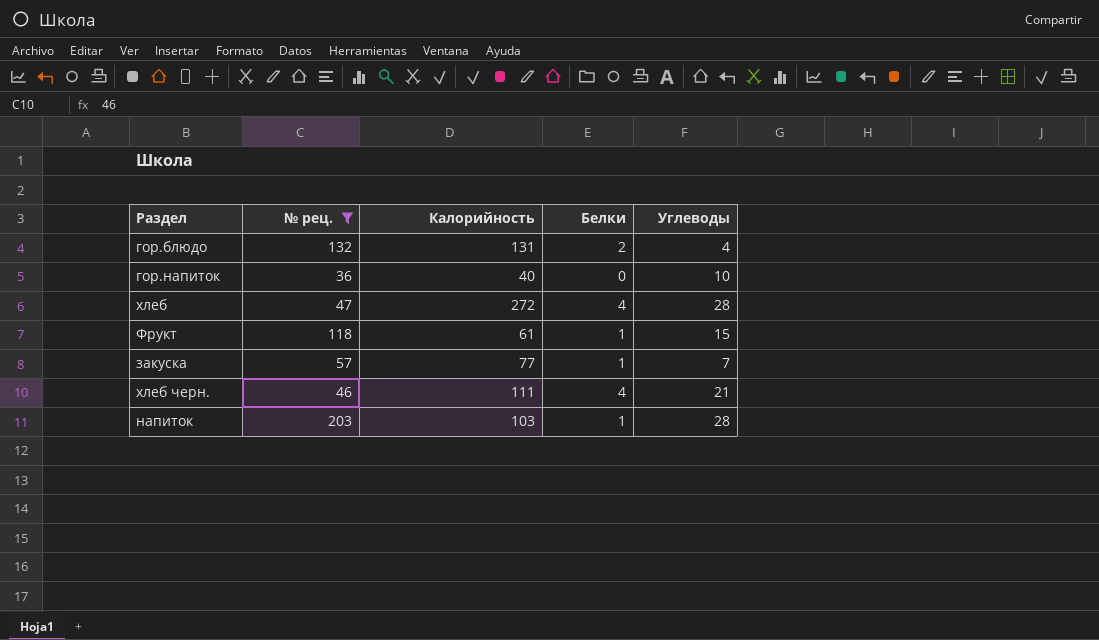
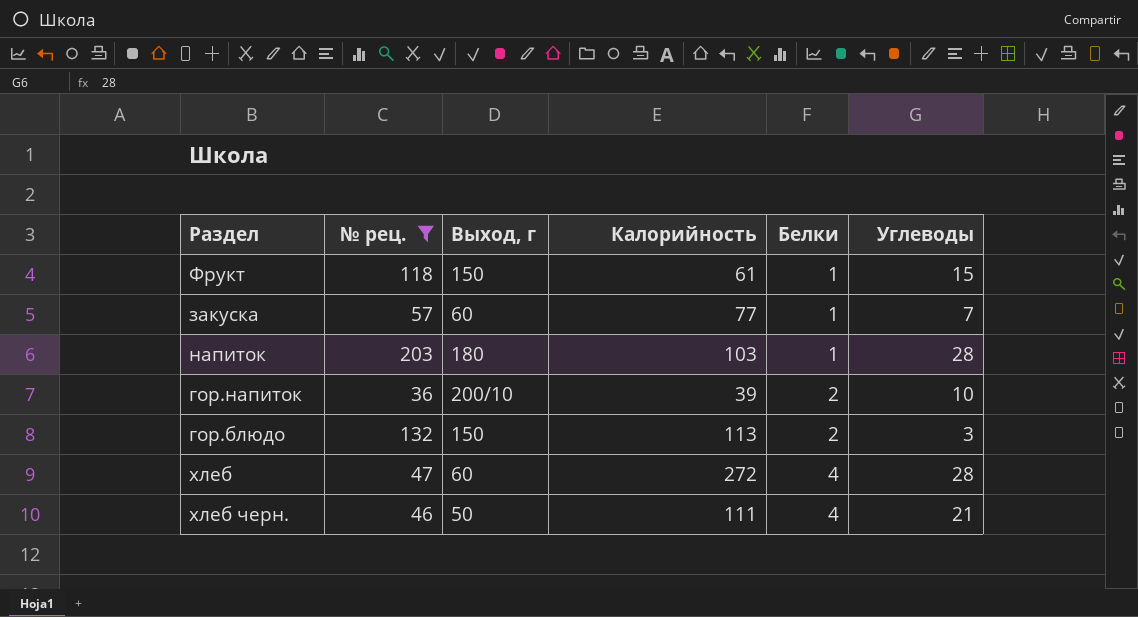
row order: none -> Белки ascending
column Выход, г | position: none -> 3
гор.напиток | Калорийность: 40 -> 39
гор.напиток | Белки: 0 -> 2
гор.блюдо | Калорийность: 131 -> 113
гор.блюдо | Углеводы: 4 -> 3

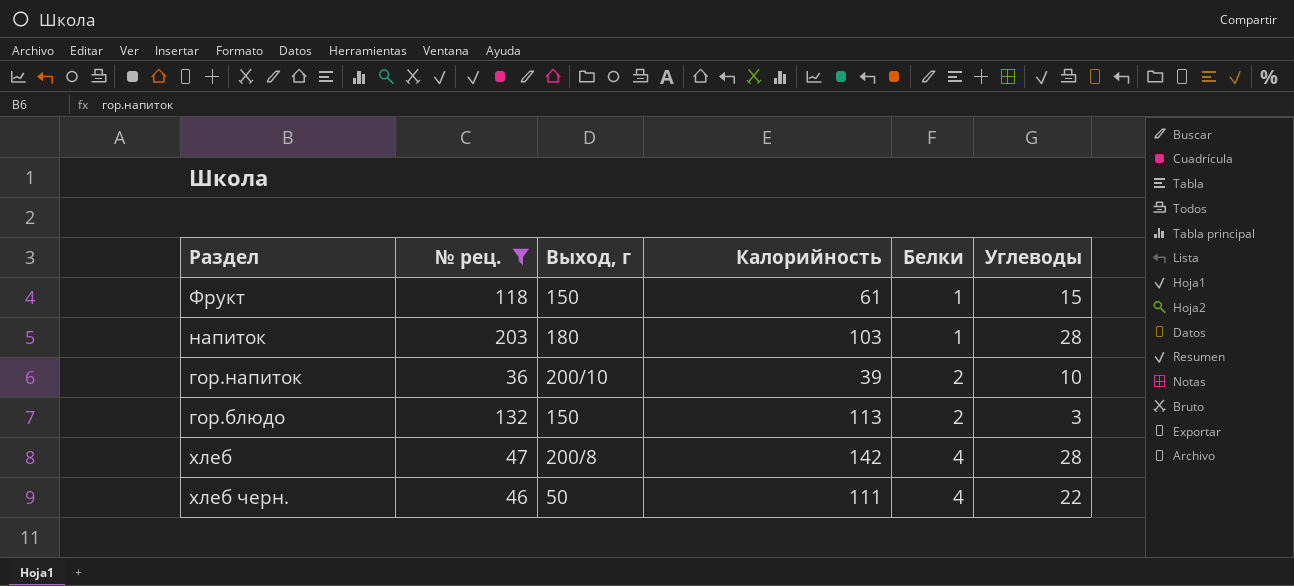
row закуска: 57 | 60 | 77 | 1 | 7 -> none
хлеб | Выход, г: 60 -> 200/8
хлеб | Калорийность: 272 -> 142
хлеб черн. | Углеводы: 21 -> 22

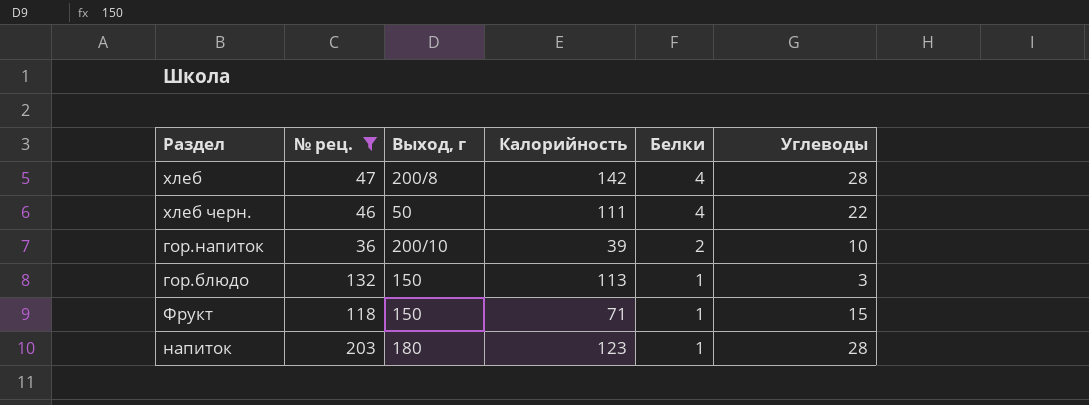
row order: Белки ascending -> Белки descending
гор.блюдо | Белки: 2 -> 1
Фрукт | Калорийность: 61 -> 71
напиток | Калорийность: 103 -> 123

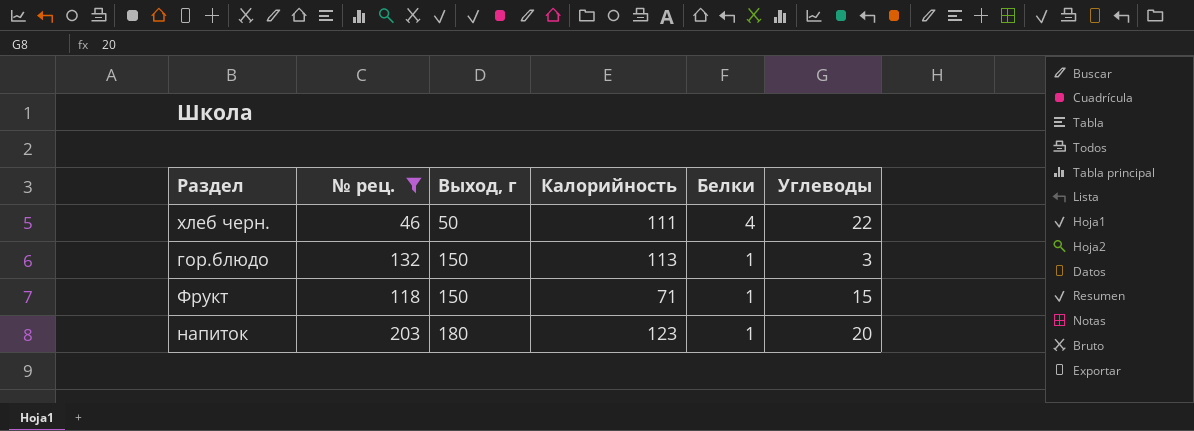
row хлеб: 47 | 200/8 | 142 | 4 | 28 -> none
row гор.напиток: 36 | 200/10 | 39 | 2 | 10 -> none
напиток | Углеводы: 28 -> 20

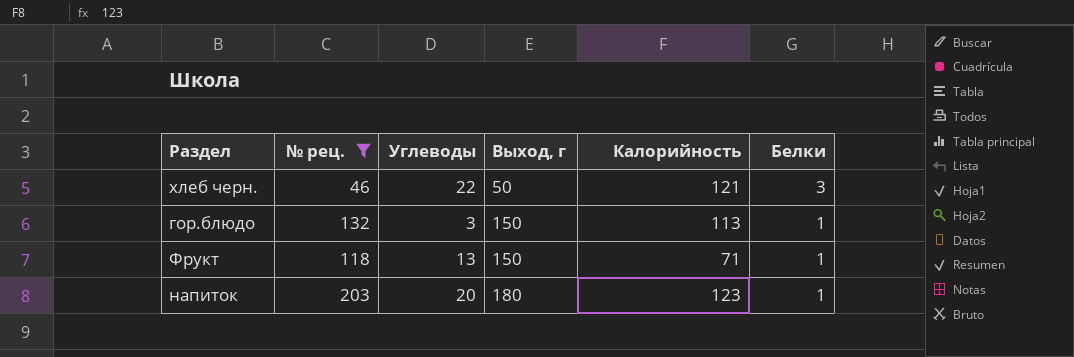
column Углеводы | position: 6 -> 3
хлеб черн. | Калорийность: 111 -> 121
хлеб черн. | Белки: 4 -> 3
Фрукт | Углеводы: 15 -> 13

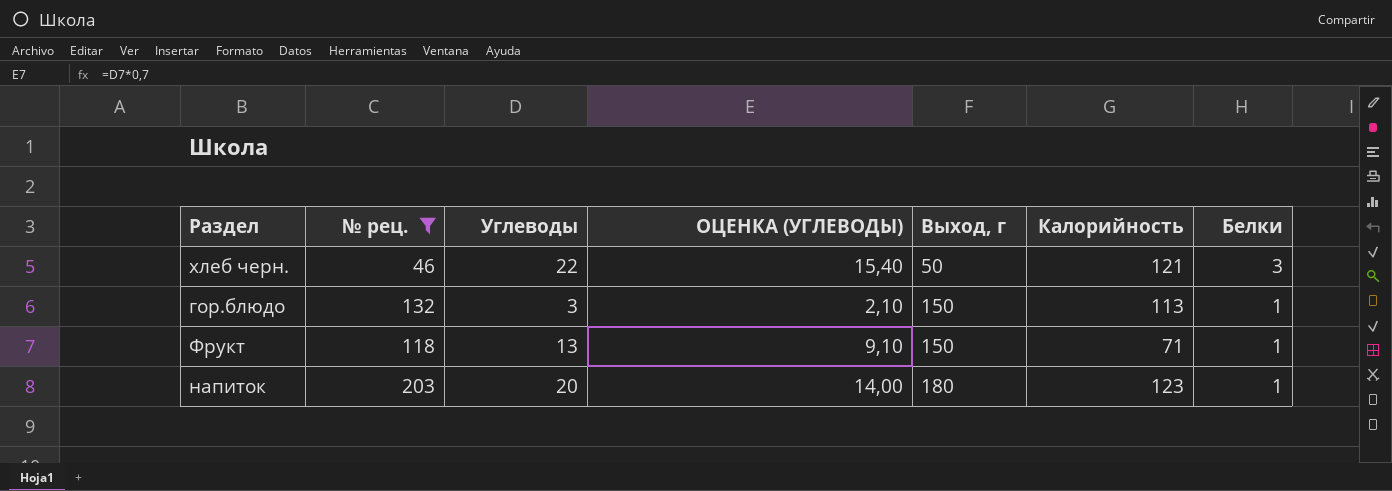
column ОЦЕНКА (УГЛЕВОДЫ) | formula: none -> [Углеводы] * 0,7

